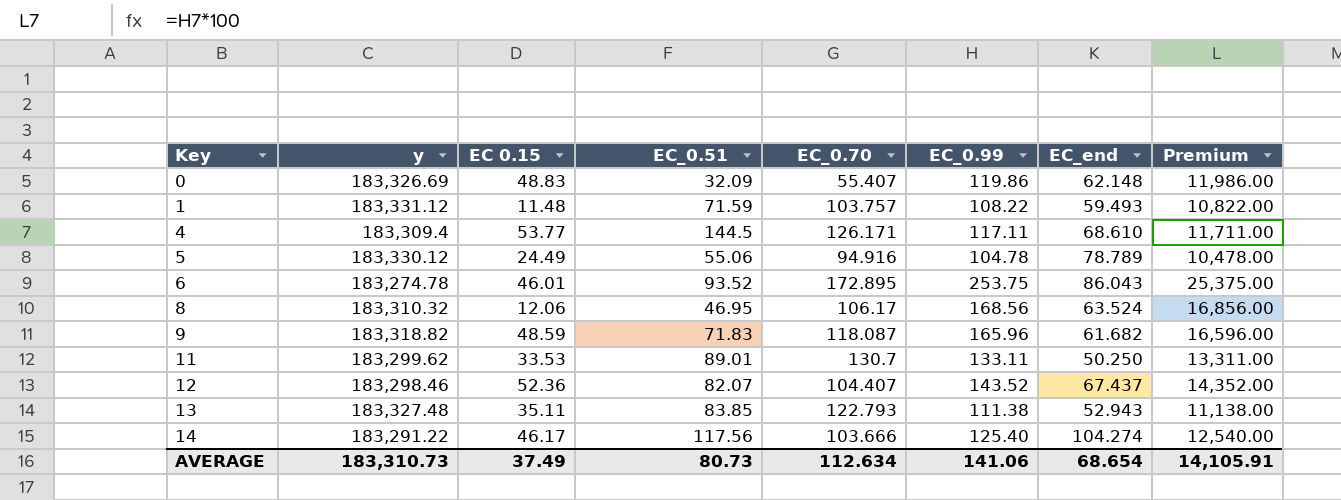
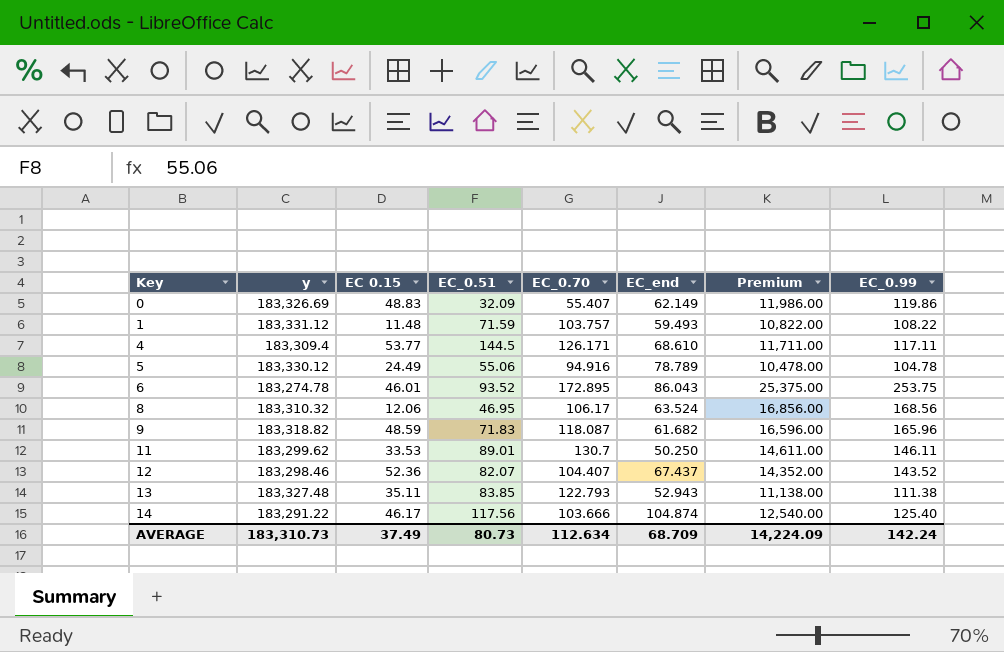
column EC_0.99 | position: 6 -> 8
0 | EC_end: 62.148 -> 62.149
11 | Premium: 13,311.00 -> 14,611.00
11 | EC_0.99: 133.11 -> 146.11
14 | EC_end: 104.274 -> 104.874
AVERAGE | EC_end: 68.654 -> 68.709
AVERAGE | Premium: 14,105.91 -> 14,224.09
AVERAGE | EC_0.99: 141.06 -> 142.24

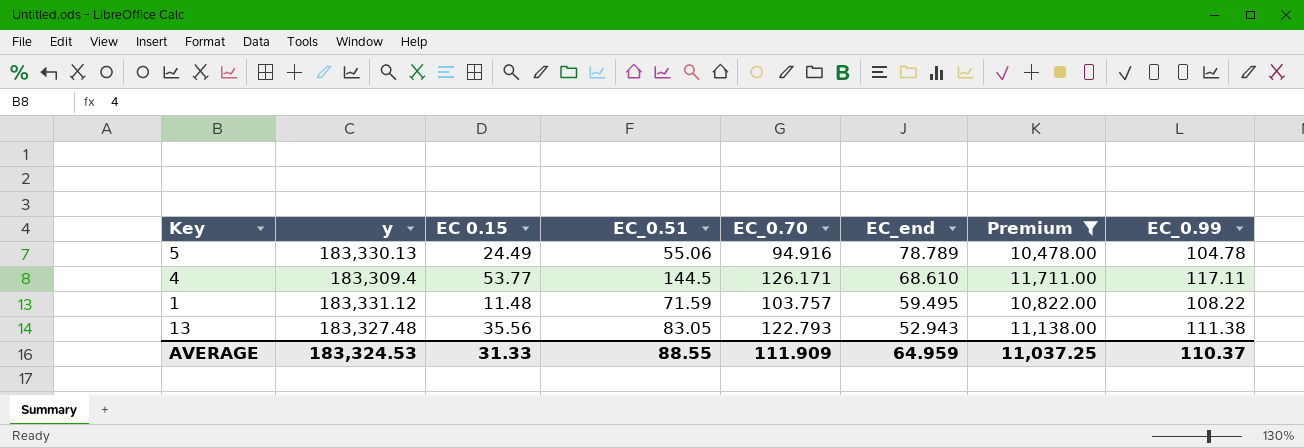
filter: none -> Premium <= 11,711.00
row order: Key ascending -> EC_end descending
5 | y: 183,330.12 -> 183,330.13
1 | EC_end: 59.493 -> 59.495
13 | EC 0.15: 35.11 -> 35.56
13 | EC_0.51: 83.85 -> 83.05
AVERAGE | y: 183,310.73 -> 183,324.53
AVERAGE | EC 0.15: 37.49 -> 31.33
AVERAGE | EC_0.51: 80.73 -> 88.55
AVERAGE | EC_0.70: 112.634 -> 111.909
AVERAGE | EC_end: 68.709 -> 64.959
AVERAGE | Premium: 14,224.09 -> 11,037.25
AVERAGE | EC_0.99: 142.24 -> 110.37

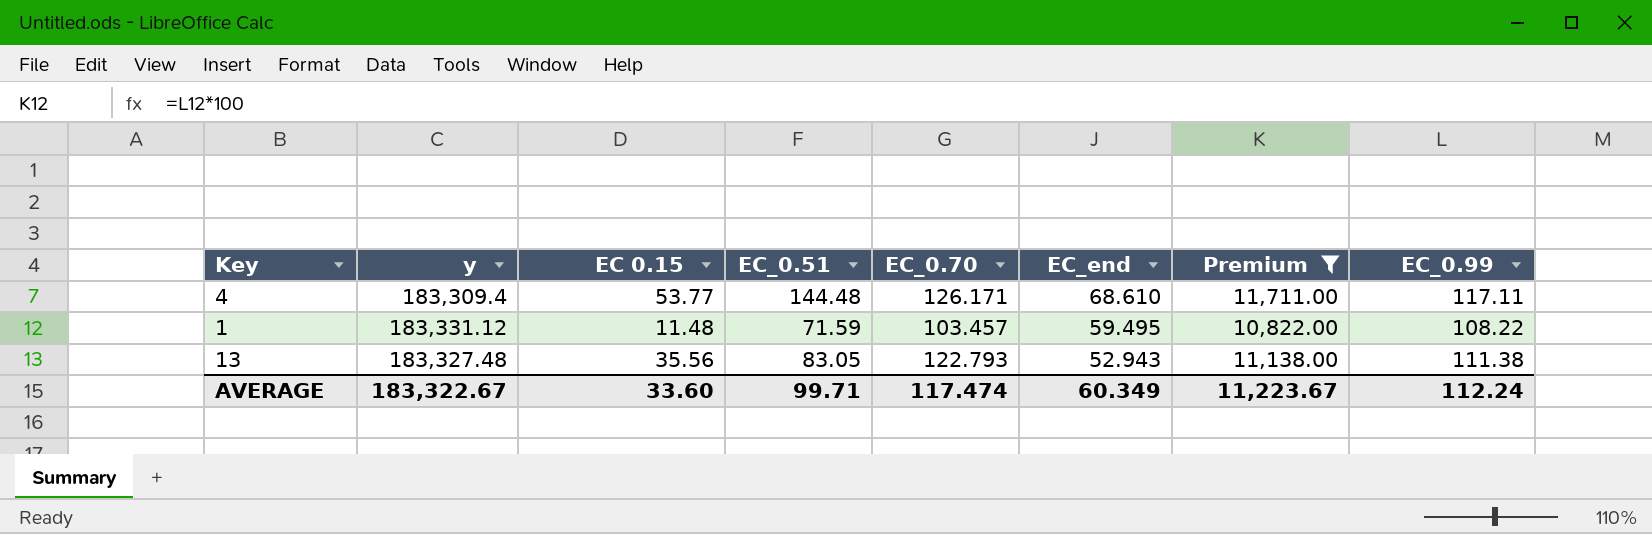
row 5: 183,330.13 | 24.49 | 55.06 | 94.916 | 78.789 | 10,478.00 | 104.78 -> none
4 | EC_0.51: 144.5 -> 144.48
1 | EC_0.70: 103.757 -> 103.457
AVERAGE | y: 183,324.53 -> 183,322.67
AVERAGE | EC 0.15: 31.33 -> 33.60
AVERAGE | EC_0.51: 88.55 -> 99.71
AVERAGE | EC_0.70: 111.909 -> 117.474
AVERAGE | EC_end: 64.959 -> 60.349
AVERAGE | Premium: 11,037.25 -> 11,223.67
AVERAGE | EC_0.99: 110.37 -> 112.24

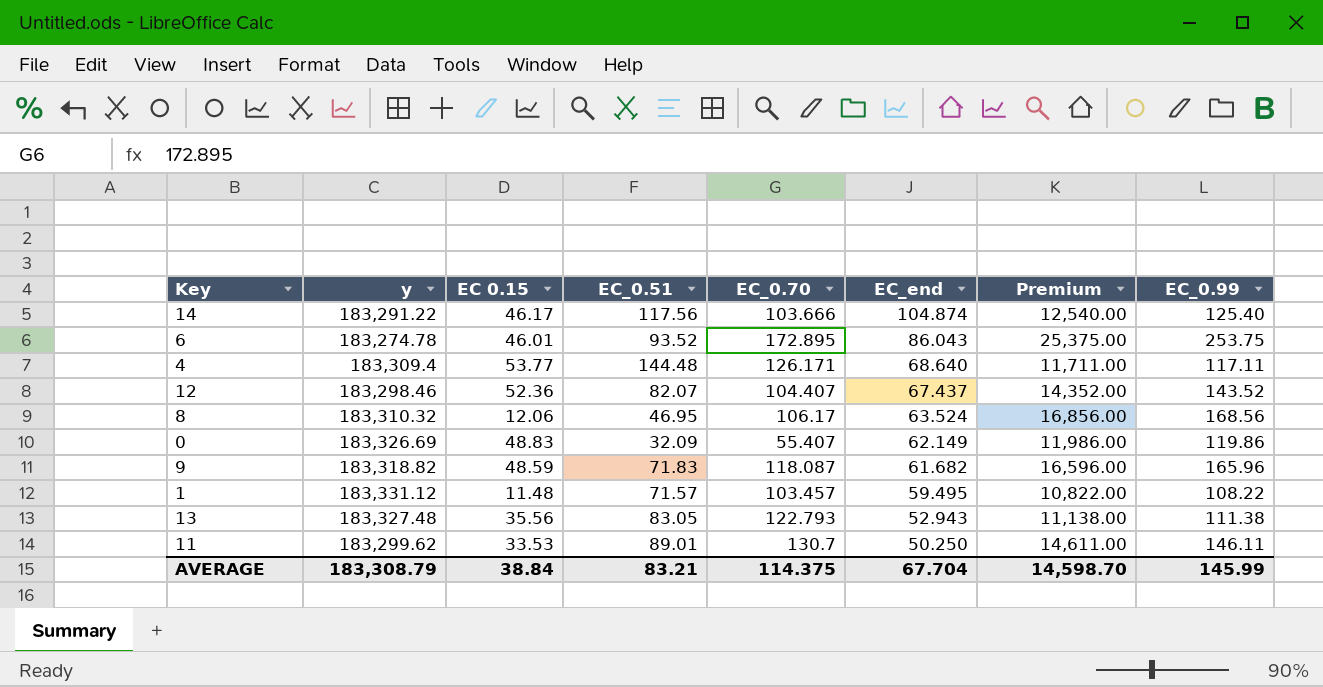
filter: Premium <= 11,711.00 -> none
4 | EC_end: 68.610 -> 68.640
1 | EC_0.51: 71.59 -> 71.57
AVERAGE | y: 183,322.67 -> 183,308.79
AVERAGE | EC 0.15: 33.60 -> 38.84
AVERAGE | EC_0.51: 99.71 -> 83.21
AVERAGE | EC_0.70: 117.474 -> 114.375
AVERAGE | EC_end: 60.349 -> 67.704
AVERAGE | Premium: 11,223.67 -> 14,598.70
AVERAGE | EC_0.99: 112.24 -> 145.99

